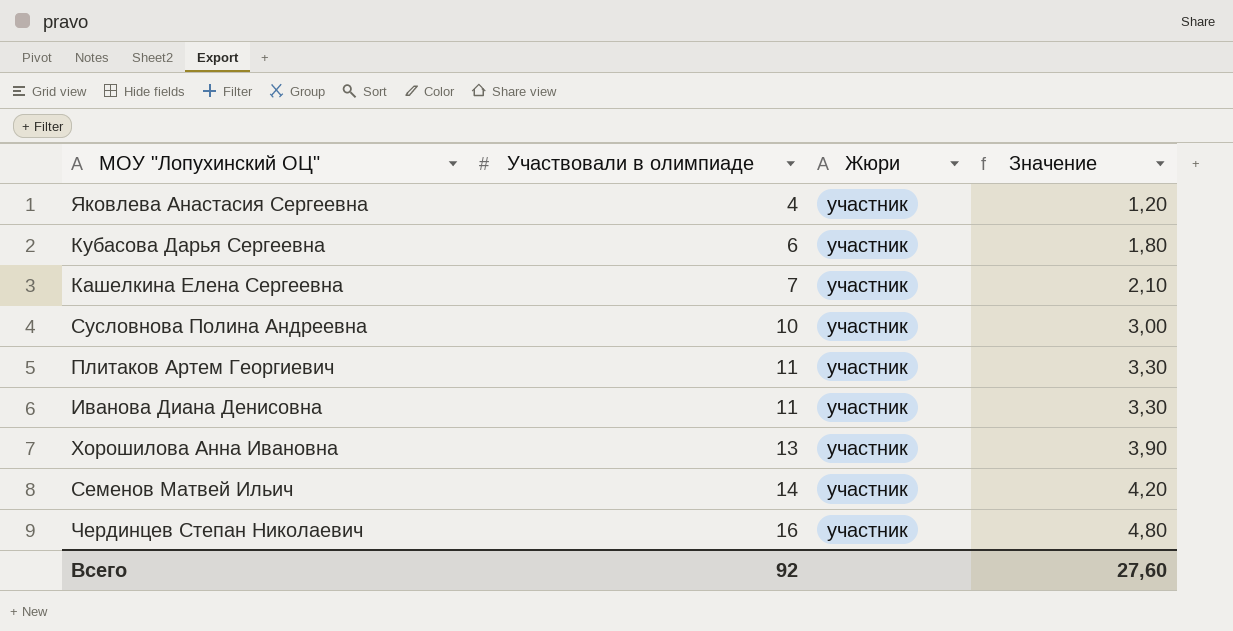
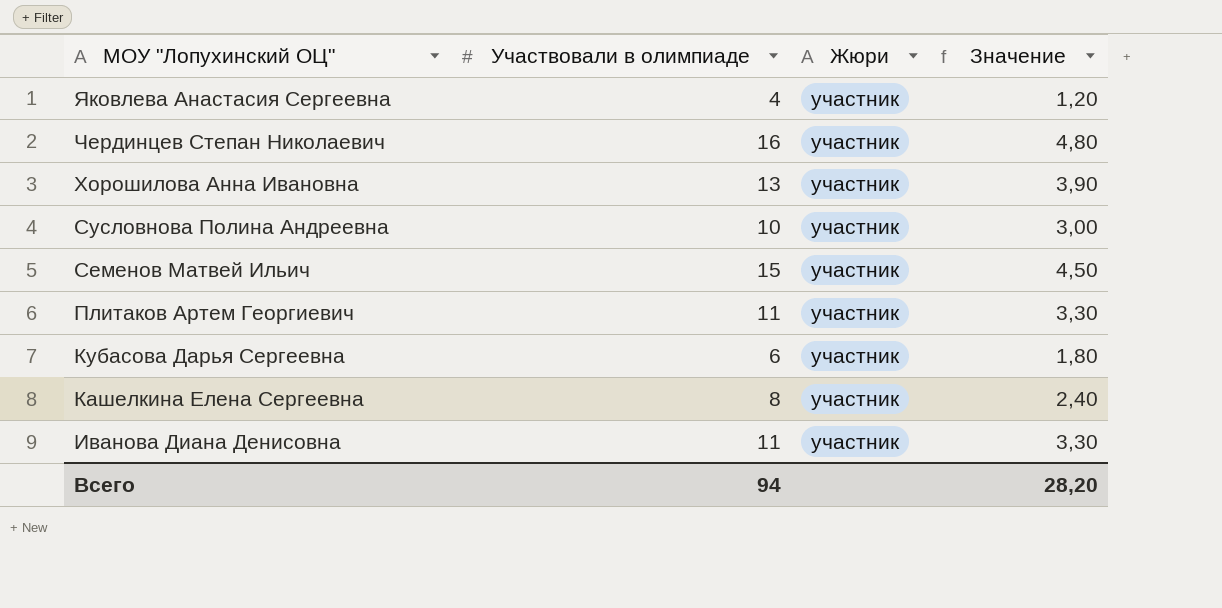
row order: Участвовали в олимпиаде ascending -> МОУ "Лопухинский ОЦ" descending
Семенов Матвей Ильич | Участвовали в олимпиаде: 14 -> 15
Семенов Матвей Ильич | Значение: 4,20 -> 4,50
Кашелкина Елена Сергеевна | Участвовали в олимпиаде: 7 -> 8
Кашелкина Елена Сергеевна | Значение: 2,10 -> 2,40
Всего | Участвовали в олимпиаде: 92 -> 94
Всего | Значение: 27,60 -> 28,20

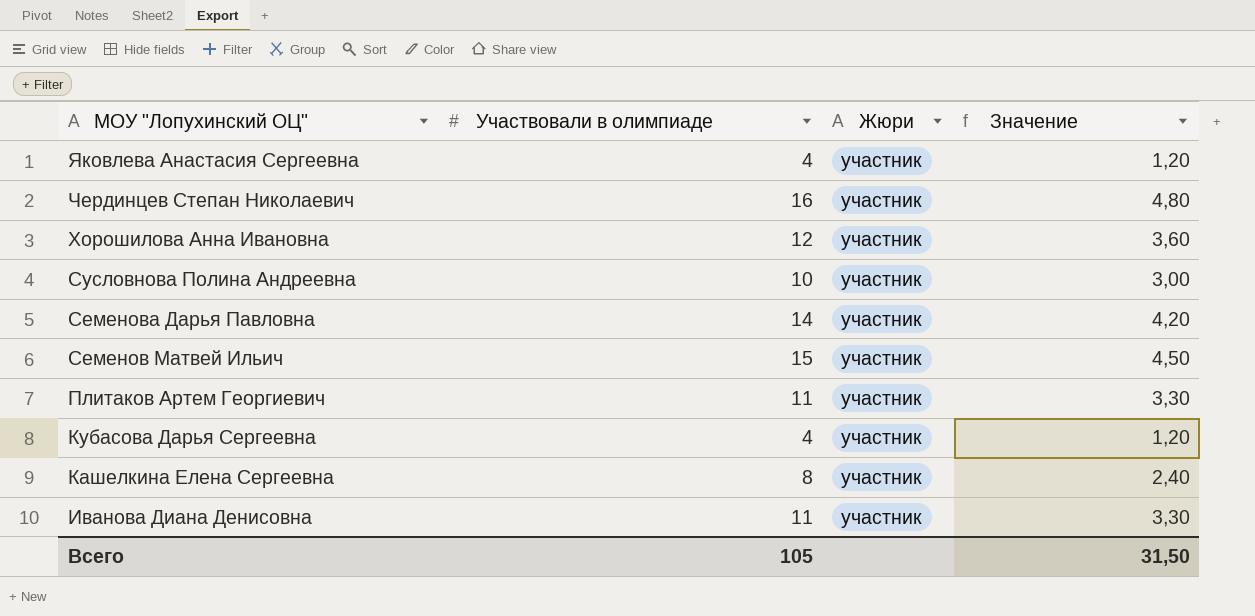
Хорошилова Анна Ивановна | Участвовали в олимпиаде: 13 -> 12
Хорошилова Анна Ивановна | Значение: 3,90 -> 3,60
row Семенова Дарья Павловна: none -> 14 | участник | 4,20
Кубасова Дарья Сергеевна | Участвовали в олимпиаде: 6 -> 4
Кубасова Дарья Сергеевна | Значение: 1,80 -> 1,20
Всего | Участвовали в олимпиаде: 94 -> 105
Всего | Значение: 28,20 -> 31,50

